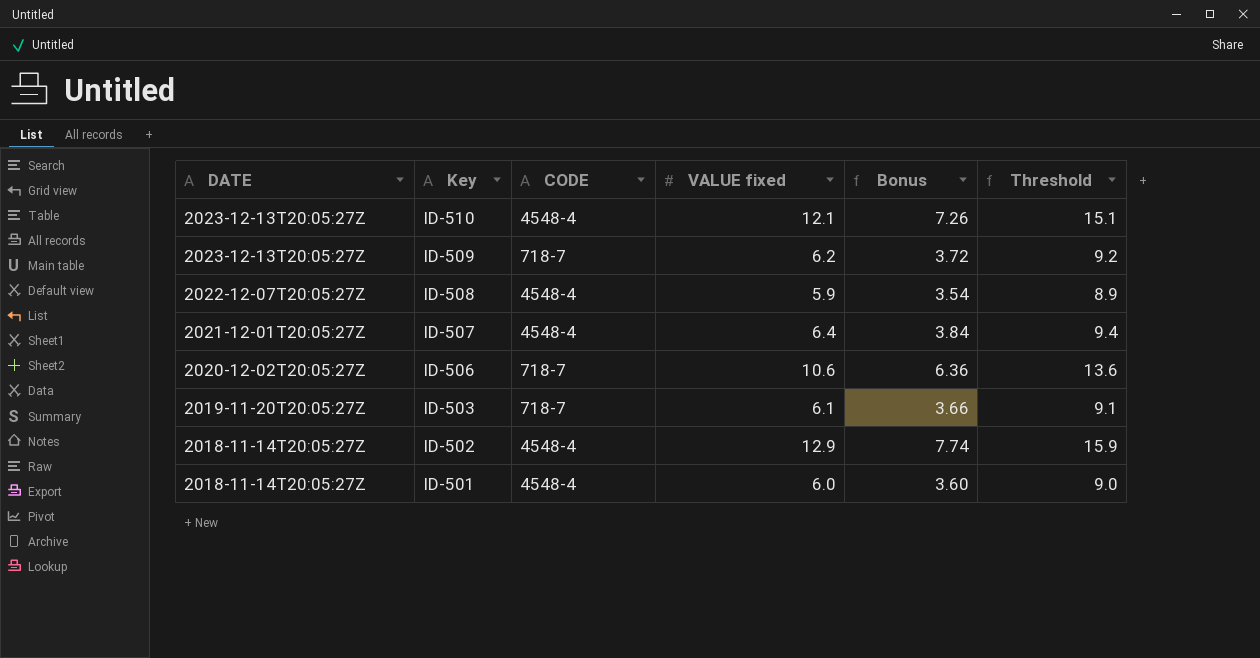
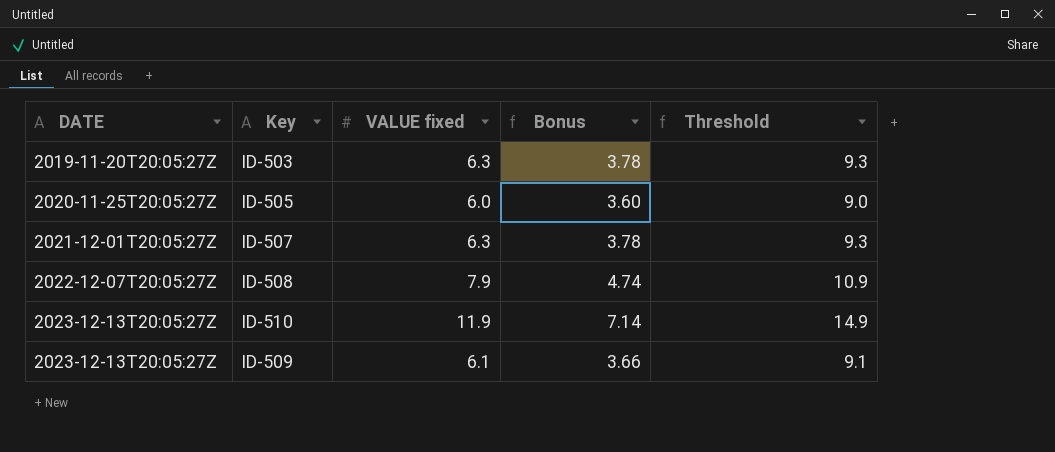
row order: DATE descending -> DATE ascending
column CODE | position: 3 -> none
row ID-506: 2020-12-02T20:05:27Z | 718-7 | 10.6 | 6.36 | 13.6 -> none
row ID-502: 2018-11-14T20:05:27Z | 4548-4 | 12.9 | 7.74 | 15.9 -> none
row ID-501: 2018-11-14T20:05:27Z | 4548-4 | 6.0 | 3.60 | 9.0 -> none
ID-503 | VALUE fixed: 6.1 -> 6.3
ID-503 | Bonus: 3.66 -> 3.78
ID-503 | Threshold: 9.1 -> 9.3
row ID-505: none -> 2020-11-25T20:05:27Z | 6.0 | 3.60 | 9.0
ID-507 | VALUE fixed: 6.4 -> 6.3
ID-507 | Bonus: 3.84 -> 3.78
ID-507 | Threshold: 9.4 -> 9.3
ID-508 | VALUE fixed: 5.9 -> 7.9
ID-508 | Bonus: 3.54 -> 4.74
ID-508 | Threshold: 8.9 -> 10.9
ID-510 | VALUE fixed: 12.1 -> 11.9
ID-510 | Bonus: 7.26 -> 7.14
ID-510 | Threshold: 15.1 -> 14.9
ID-509 | VALUE fixed: 6.2 -> 6.1
ID-509 | Bonus: 3.72 -> 3.66
ID-509 | Threshold: 9.2 -> 9.1

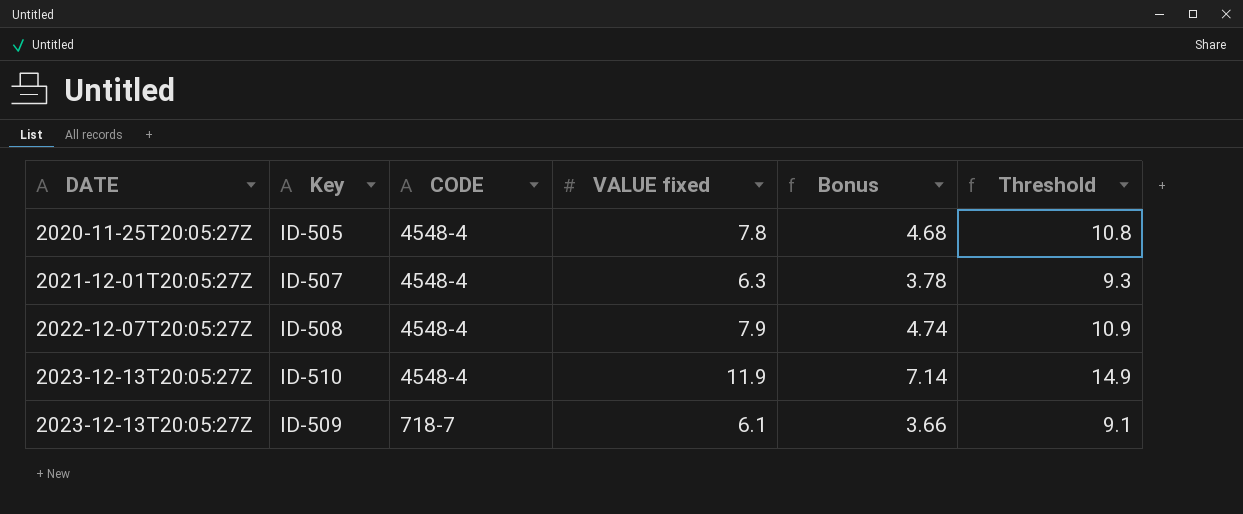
column CODE | position: none -> 3
row ID-503: 2019-11-20T20:05:27Z | 6.3 | 3.78 | 9.3 -> none
ID-505 | VALUE fixed: 6.0 -> 7.8
ID-505 | Bonus: 3.60 -> 4.68
ID-505 | Threshold: 9.0 -> 10.8

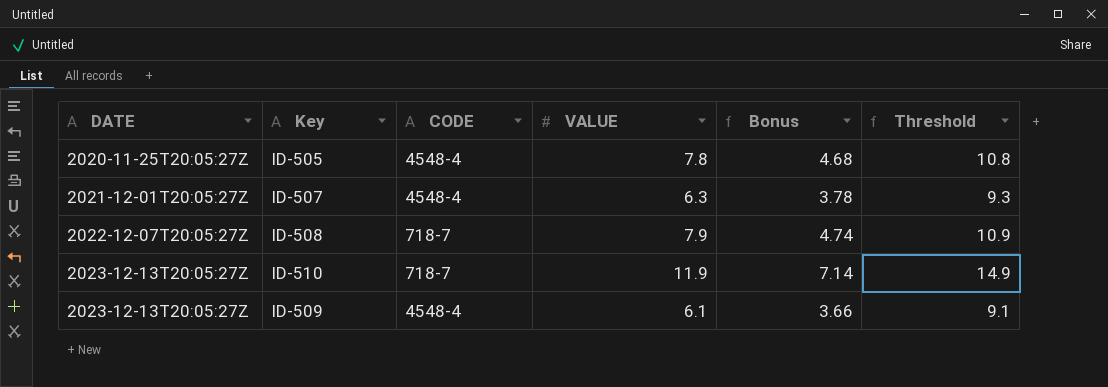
column name: VALUE fixed -> VALUE
ID-508 | CODE: 4548-4 -> 718-7
ID-510 | CODE: 4548-4 -> 718-7
ID-509 | CODE: 718-7 -> 4548-4

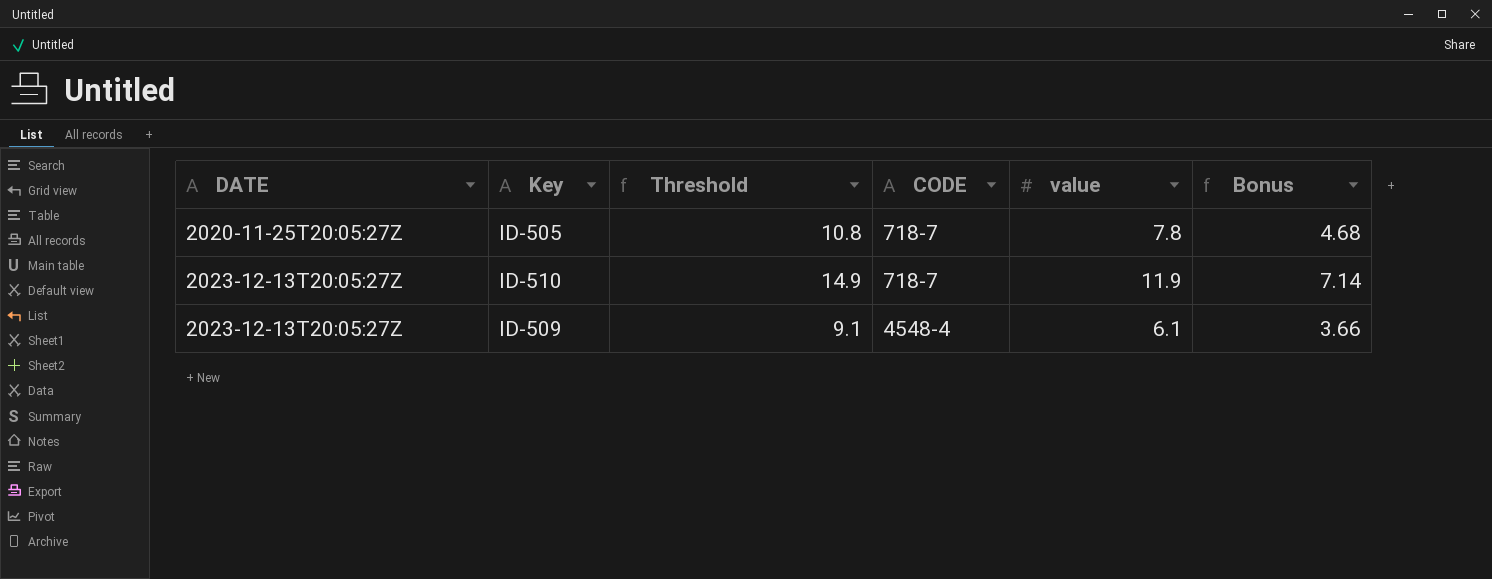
column Threshold | position: 6 -> 3
column name: VALUE -> value
row ID-507: 2021-12-01T20:05:27Z | 4548-4 | 6.3 | 3.78 | 9.3 -> none
row ID-508: 2022-12-07T20:05:27Z | 718-7 | 7.9 | 4.74 | 10.9 -> none
ID-505 | CODE: 4548-4 -> 718-7

